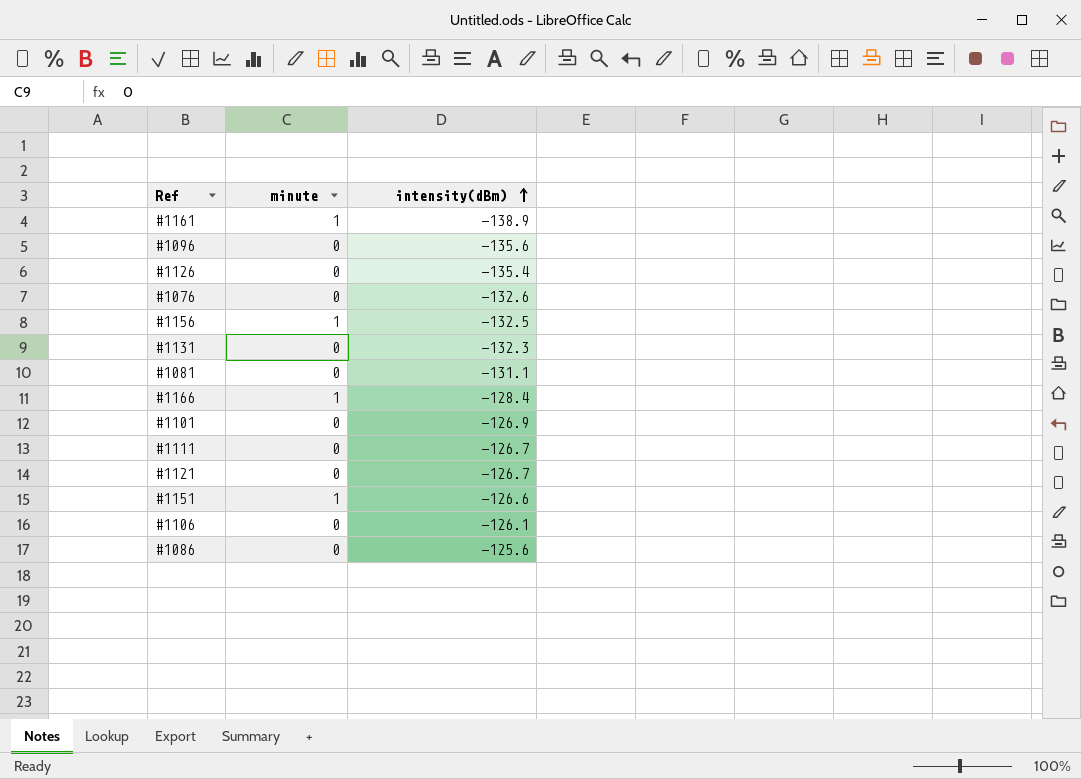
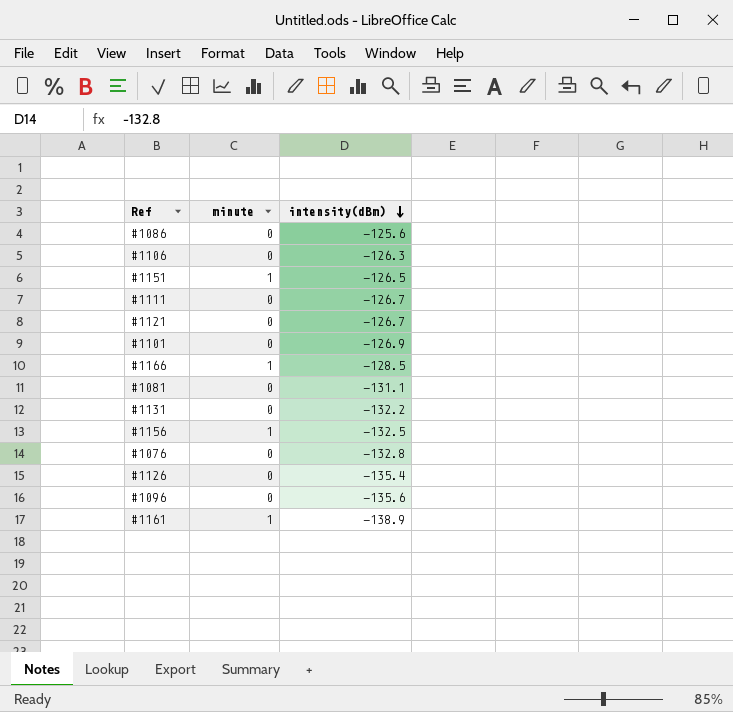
row order: intensity(dBm) ascending -> intensity(dBm) descending
#1106 | intensity(dBm): -126.1 -> -126.3
#1151 | intensity(dBm): -126.6 -> -126.5
#1166 | intensity(dBm): -128.4 -> -128.5
#1131 | intensity(dBm): -132.3 -> -132.2
#1076 | intensity(dBm): -132.6 -> -132.8

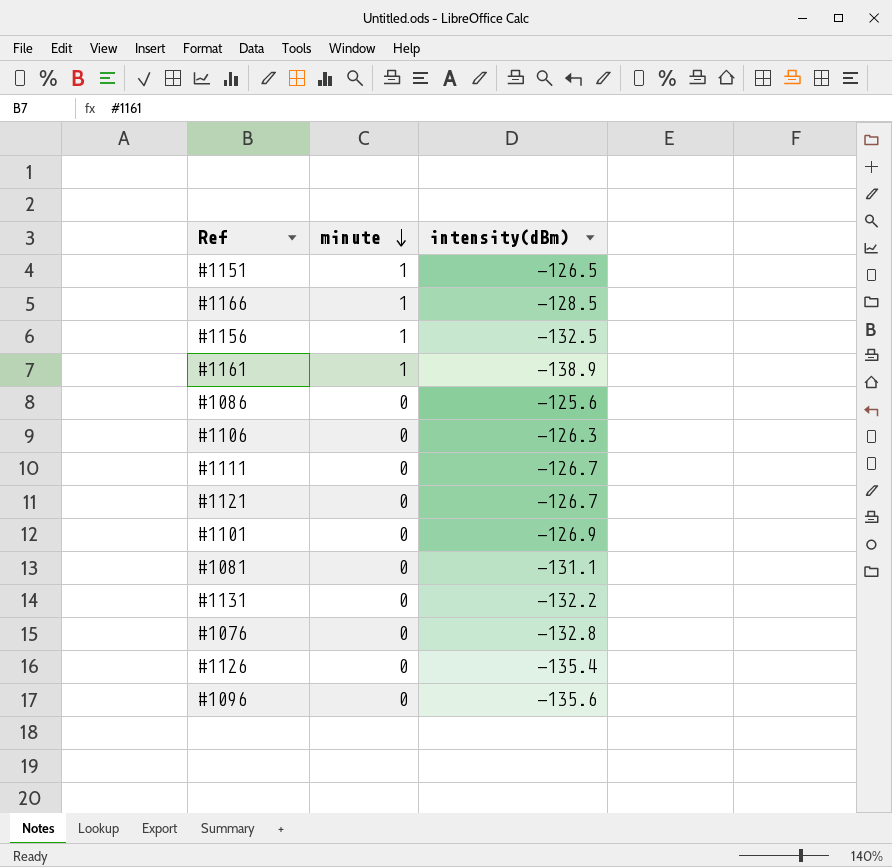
row order: intensity(dBm) descending -> minute descending

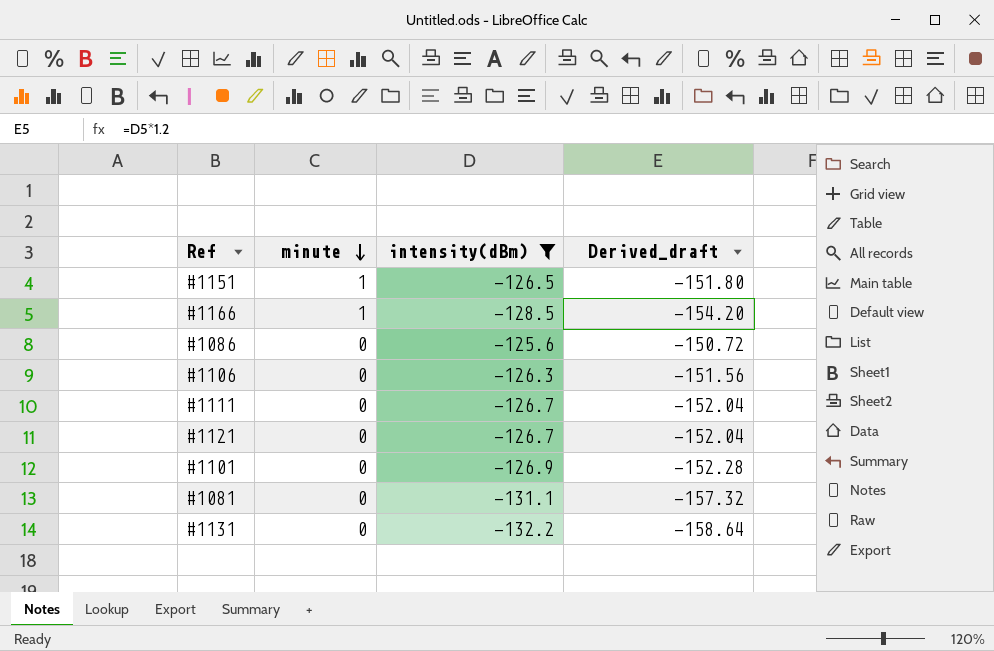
filter: none -> intensity(dBm) >= -132.2
column Derived_draft | formula: none -> [intensity(dBm)] * 1.2

